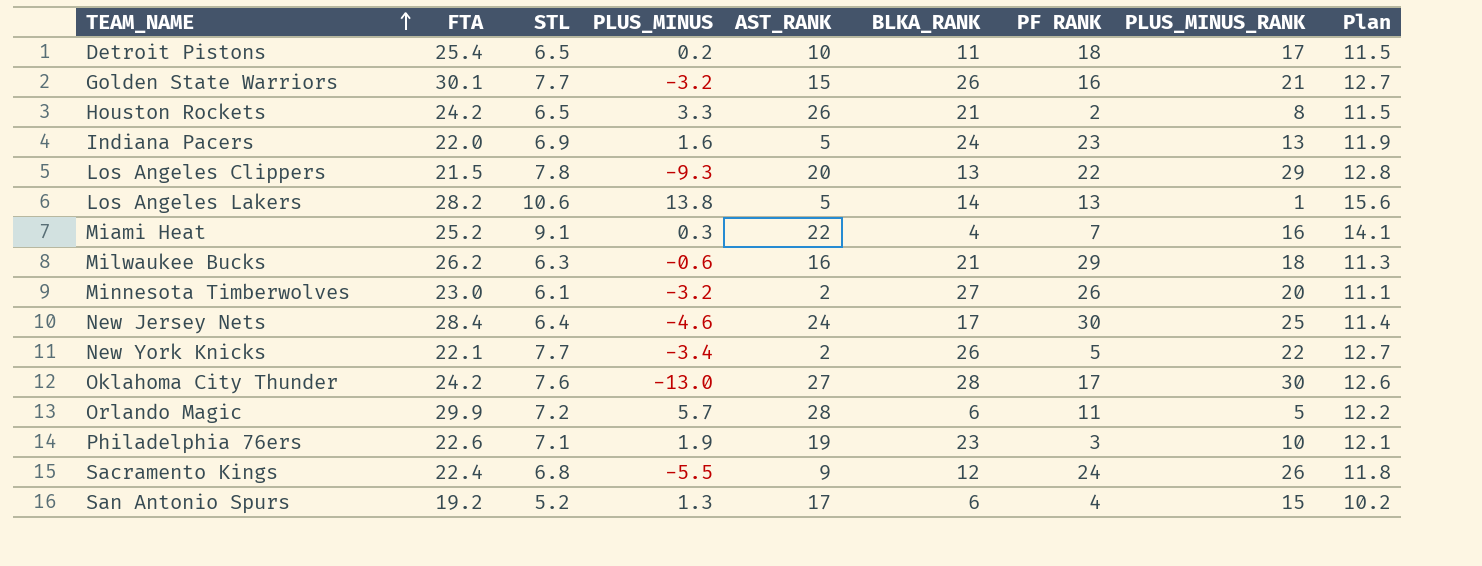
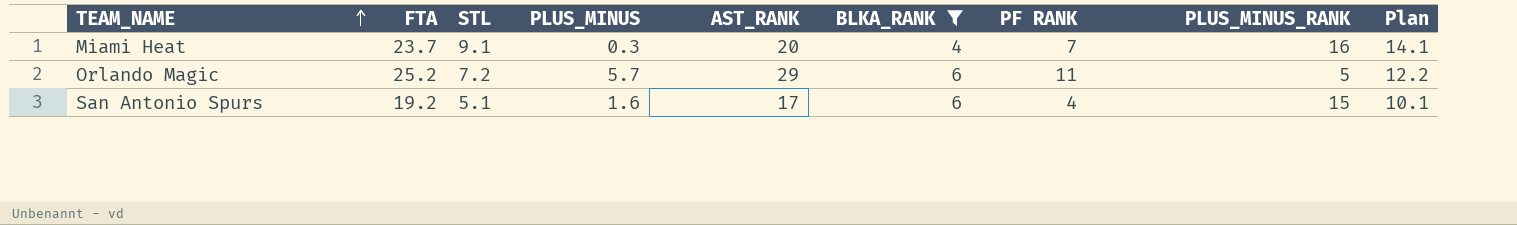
filter: none -> BLKA_RANK <= 6
Miami Heat | FTA: 25.2 -> 23.7
Miami Heat | AST_RANK: 22 -> 20
Orlando Magic | FTA: 29.9 -> 25.2
Orlando Magic | AST_RANK: 28 -> 29
San Antonio Spurs | STL: 5.2 -> 5.1
San Antonio Spurs | PLUS_MINUS: 1.3 -> 1.6
San Antonio Spurs | Plan: 10.2 -> 10.1

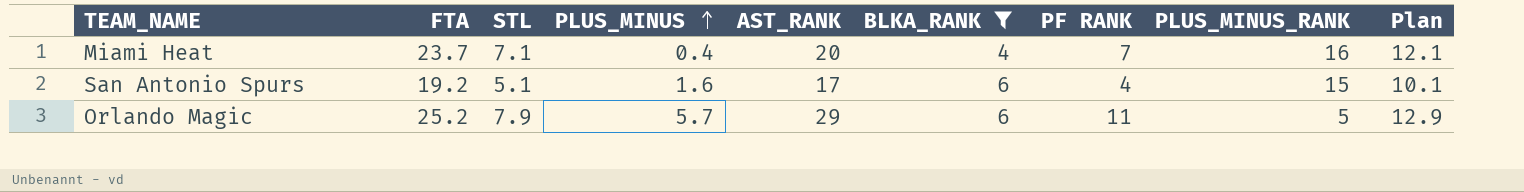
row order: TEAM_NAME ascending -> PLUS_MINUS ascending
Miami Heat | STL: 9.1 -> 7.1
Miami Heat | PLUS_MINUS: 0.3 -> 0.4
Miami Heat | Plan: 14.1 -> 12.1
Orlando Magic | STL: 7.2 -> 7.9
Orlando Magic | Plan: 12.2 -> 12.9

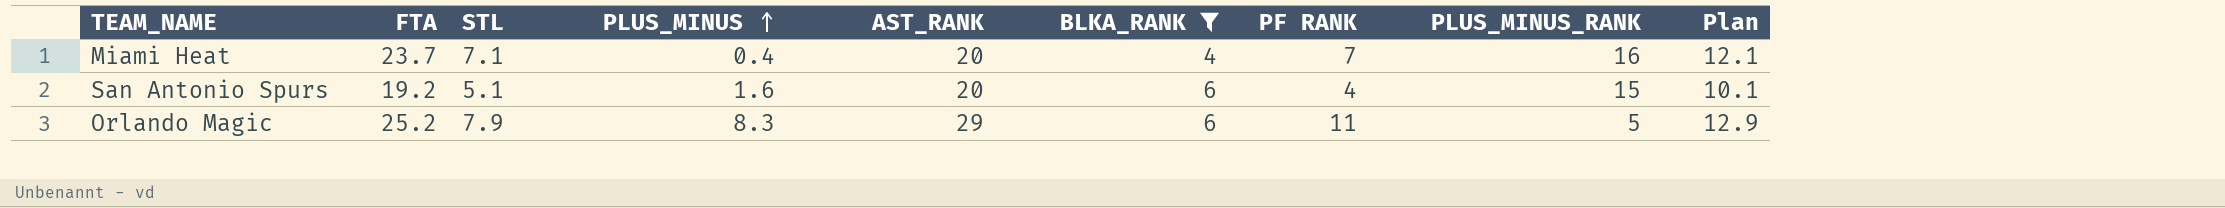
San Antonio Spurs | AST_RANK: 17 -> 20
Orlando Magic | PLUS_MINUS: 5.7 -> 8.3

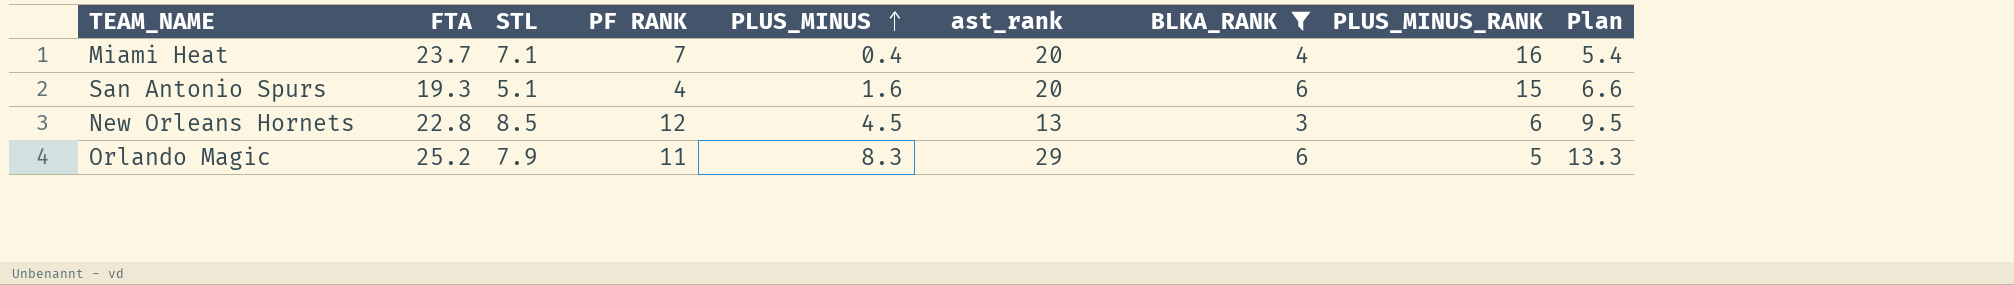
column PF RANK | position: 7 -> 4
column name: AST_RANK -> ast_rank
column Plan | formula: [STL] + 5 -> [PLUS_MINUS] + 5
San Antonio Spurs | FTA: 19.2 -> 19.3
row New Orleans Hornets: none -> 22.8 | 8.5 | 12 | 4.5 | 13 | 3 | 6 | 9.5

